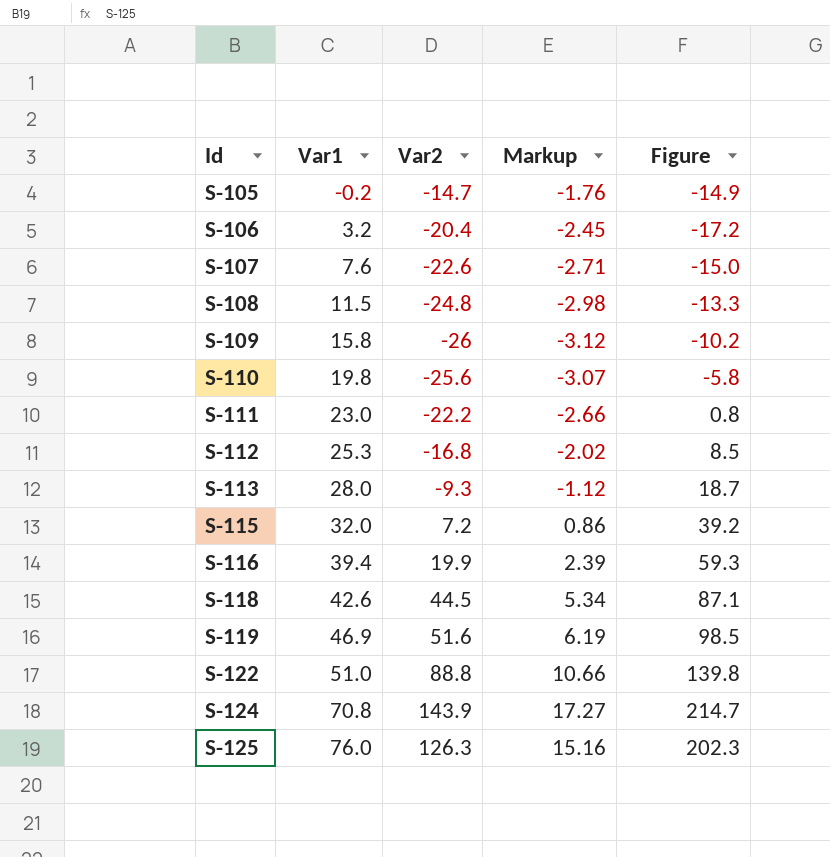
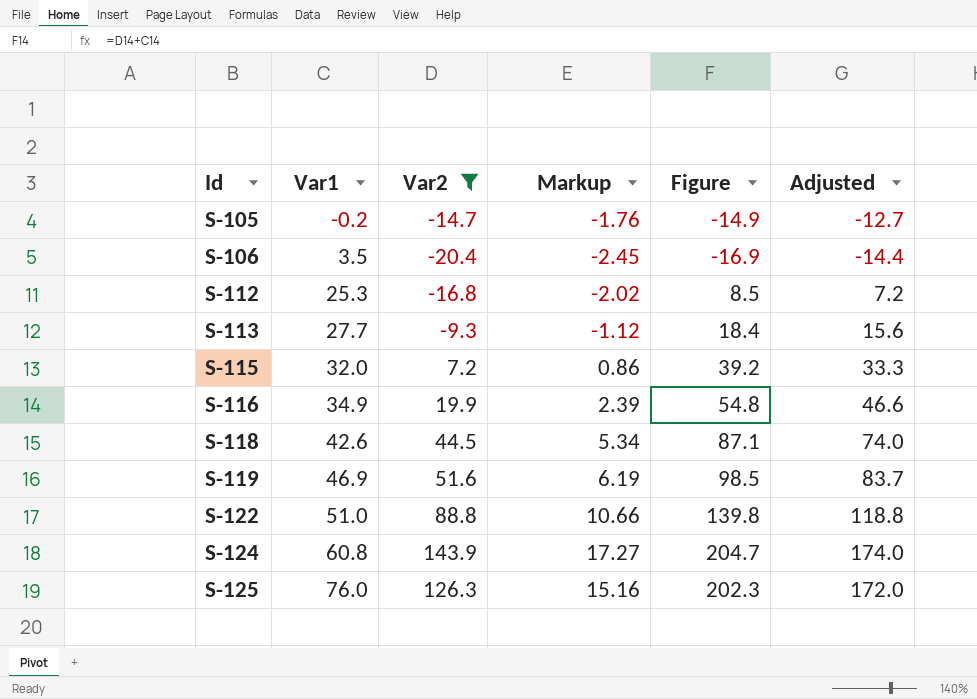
filter: none -> Var2 >= -20.4
column Adjusted | formula: none -> [Figure] * 0.85
S-106 | Var1: 3.2 -> 3.5
S-106 | Figure: -17.2 -> -16.9
S-113 | Var1: 28.0 -> 27.7
S-113 | Figure: 18.7 -> 18.4
S-116 | Var1: 39.4 -> 34.9
S-116 | Figure: 59.3 -> 54.8
S-124 | Var1: 70.8 -> 60.8
S-124 | Figure: 214.7 -> 204.7

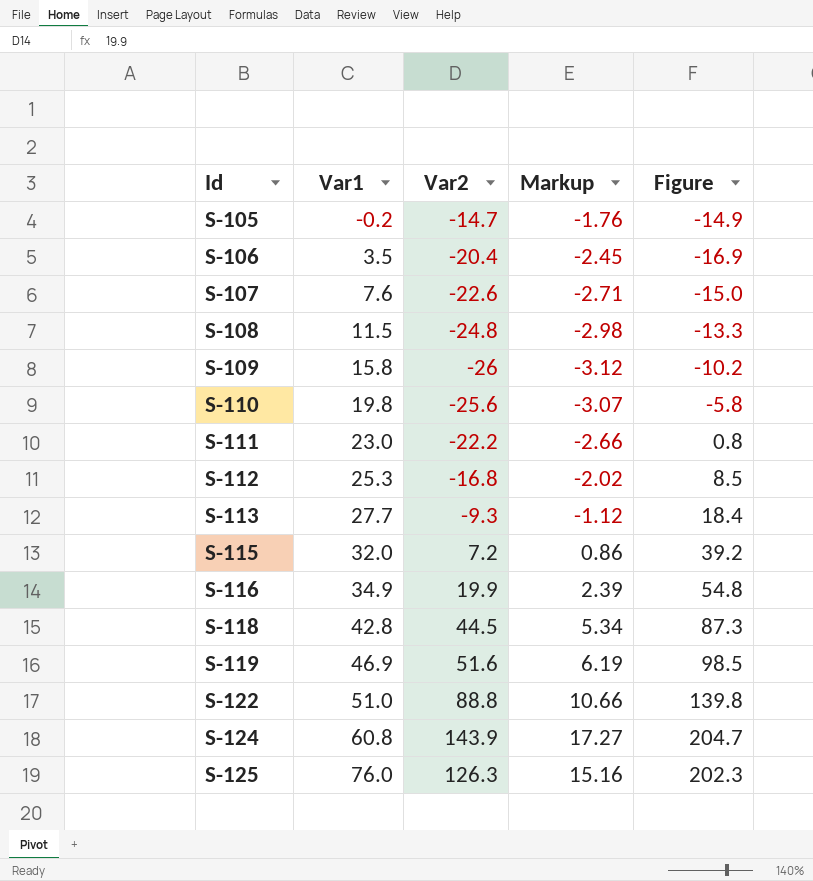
filter: Var2 >= -20.4 -> none
column Adjusted | formula: [Figure] * 0.85 -> none
S-118 | Var1: 42.6 -> 42.8
S-118 | Figure: 87.1 -> 87.3

